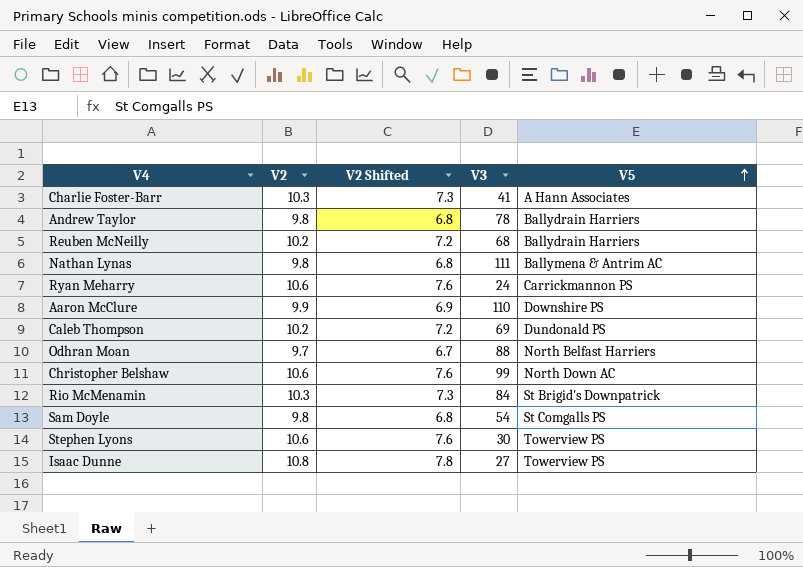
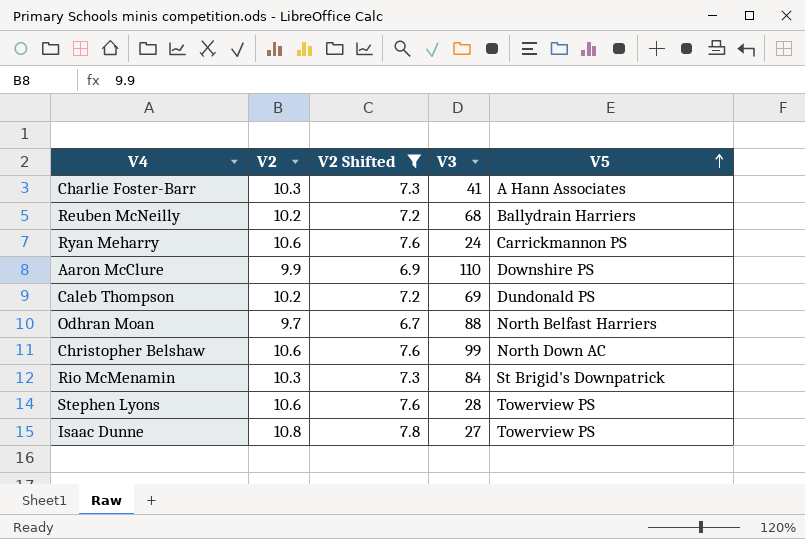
filter: none -> V2 Shifted != 6.8
Stephen Lyons | V3: 30 -> 28

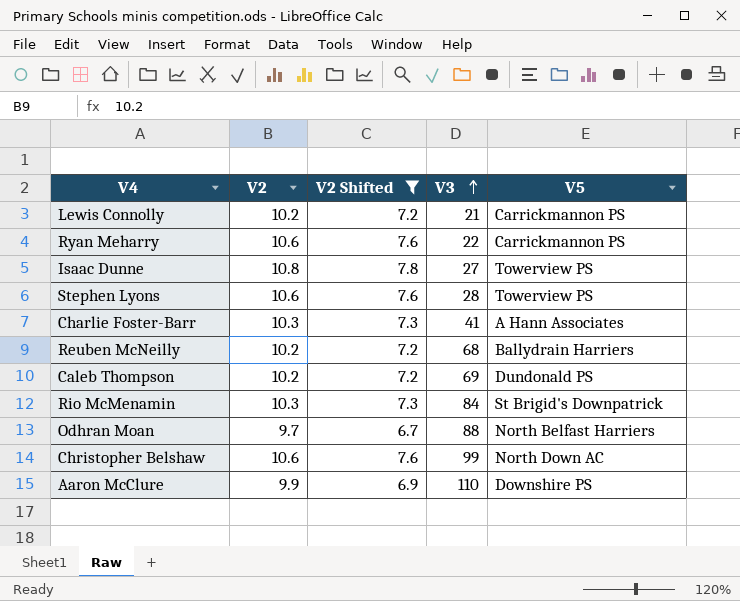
row order: V5 ascending -> V3 ascending
row Lewis Connolly: none -> 10.2 | 7.2 | 21 | Carrickmannon PS
Ryan Meharry | V3: 24 -> 22

